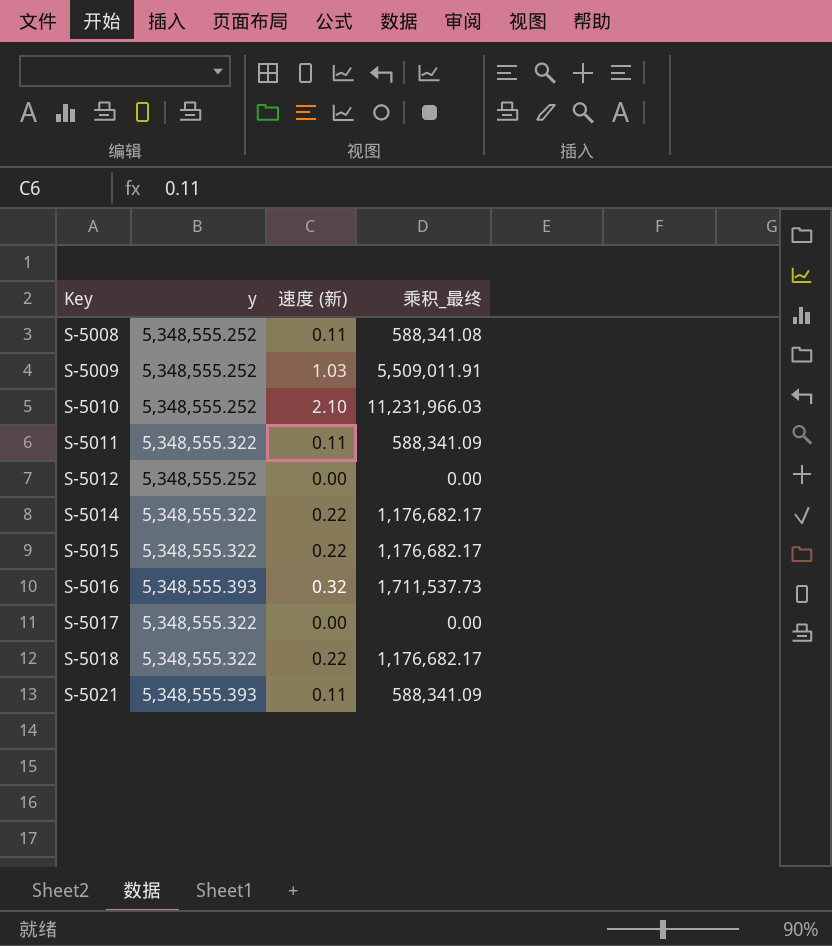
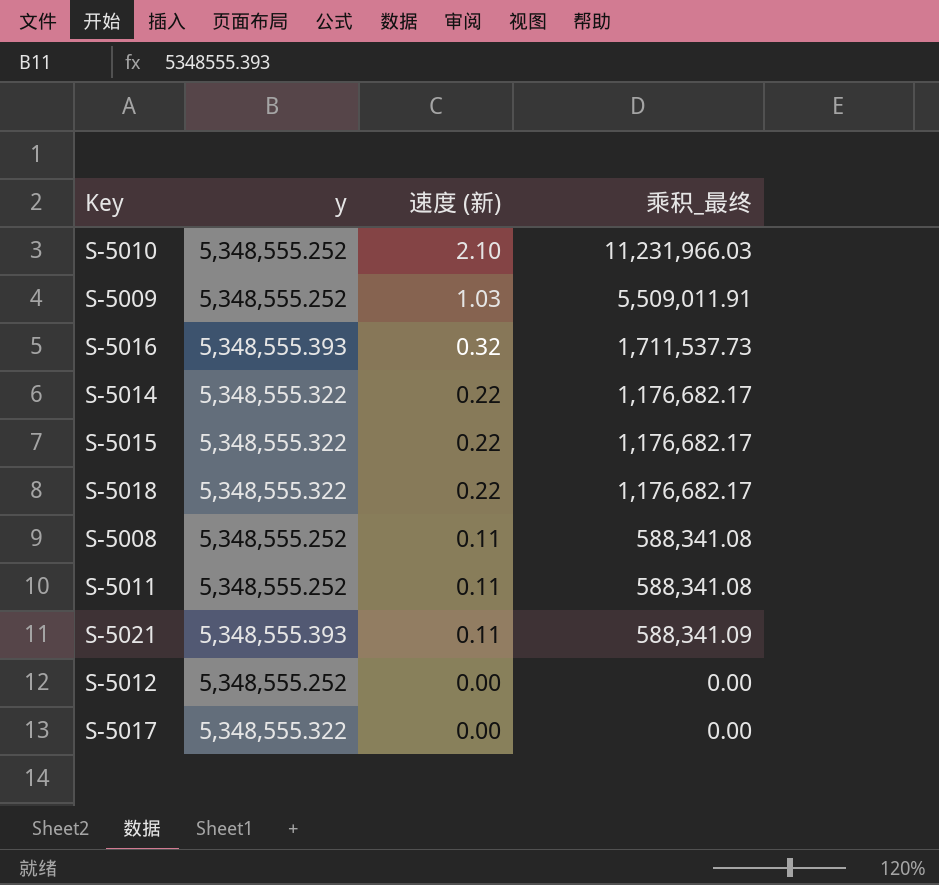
row order: Key ascending -> 速度 (新) descending
S-5011 | y: 5,348,555.322 -> 5,348,555.252
S-5011 | 乘积_最终: 588,341.09 -> 588,341.08

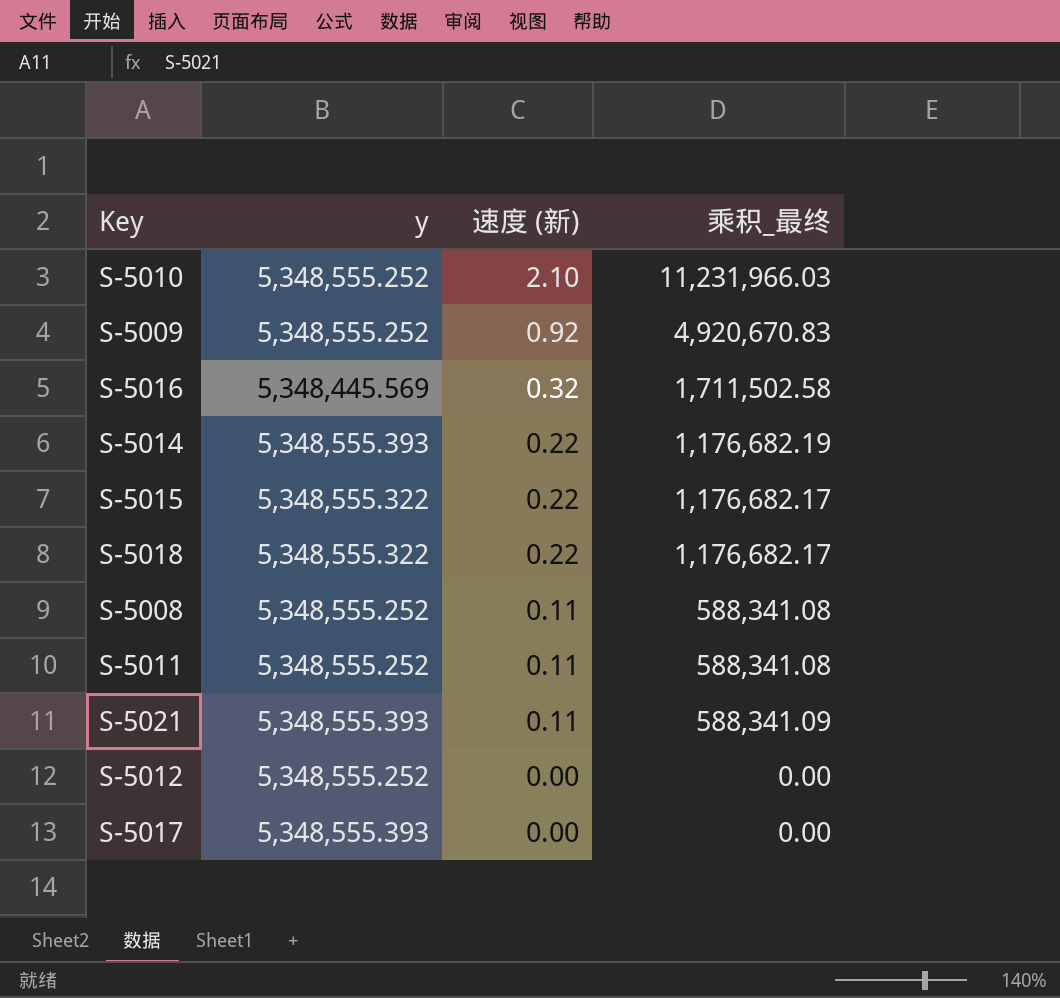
S-5009 | 速度 (新): 1.03 -> 0.92
S-5009 | 乘积_最终: 5,509,011.91 -> 4,920,670.83
S-5016 | y: 5,348,555.393 -> 5,348,445.569
S-5016 | 乘积_最终: 1,711,537.73 -> 1,711,502.58
S-5014 | y: 5,348,555.322 -> 5,348,555.393
S-5014 | 乘积_最终: 1,176,682.17 -> 1,176,682.19
S-5017 | y: 5,348,555.322 -> 5,348,555.393

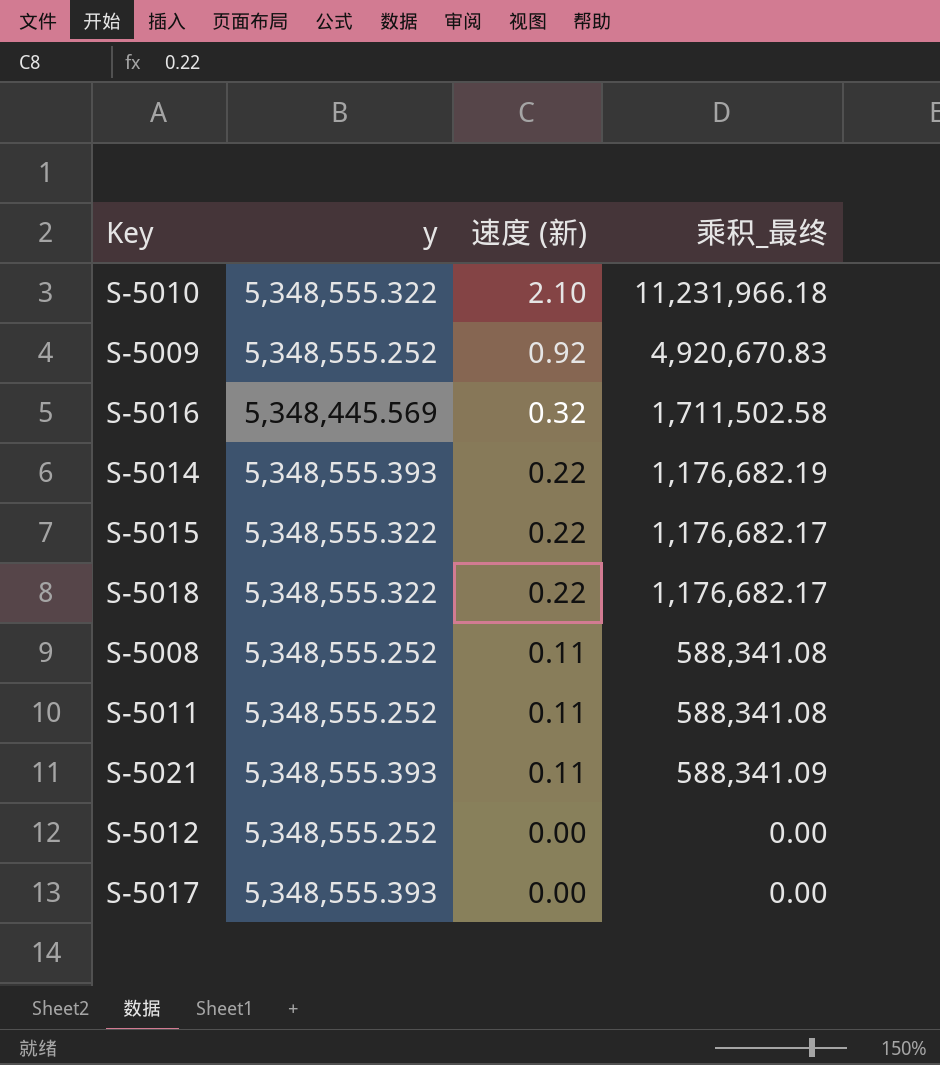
S-5010 | y: 5,348,555.252 -> 5,348,555.322
S-5010 | 乘积_最终: 11,231,966.03 -> 11,231,966.18

